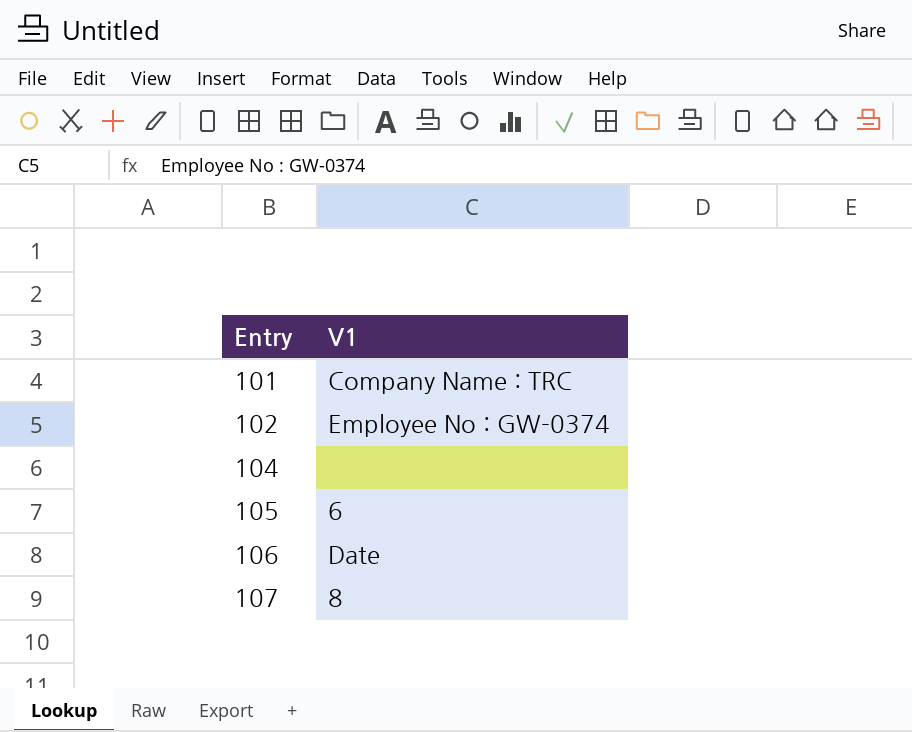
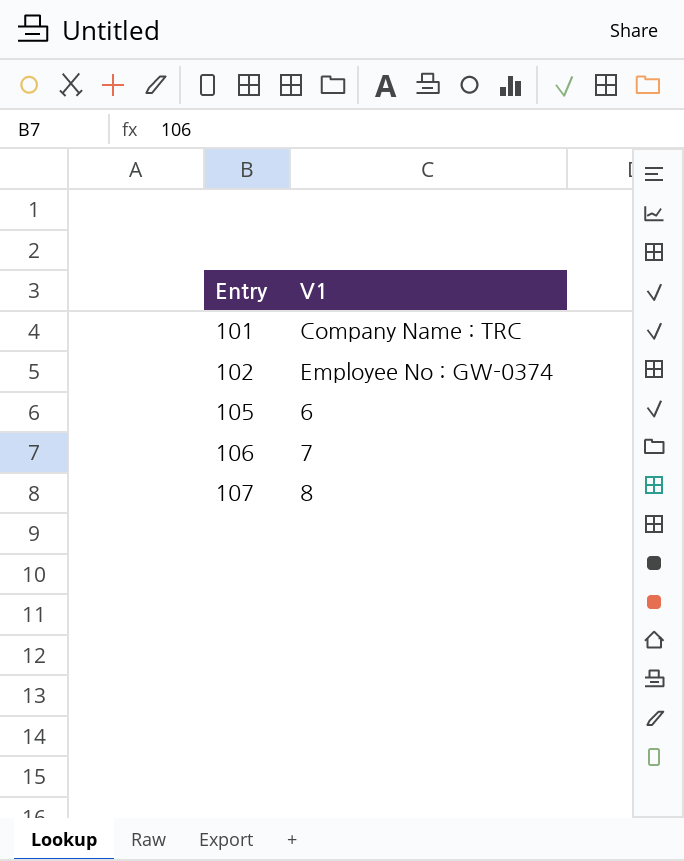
row 104: none -> none
106 | V1: Date -> 7

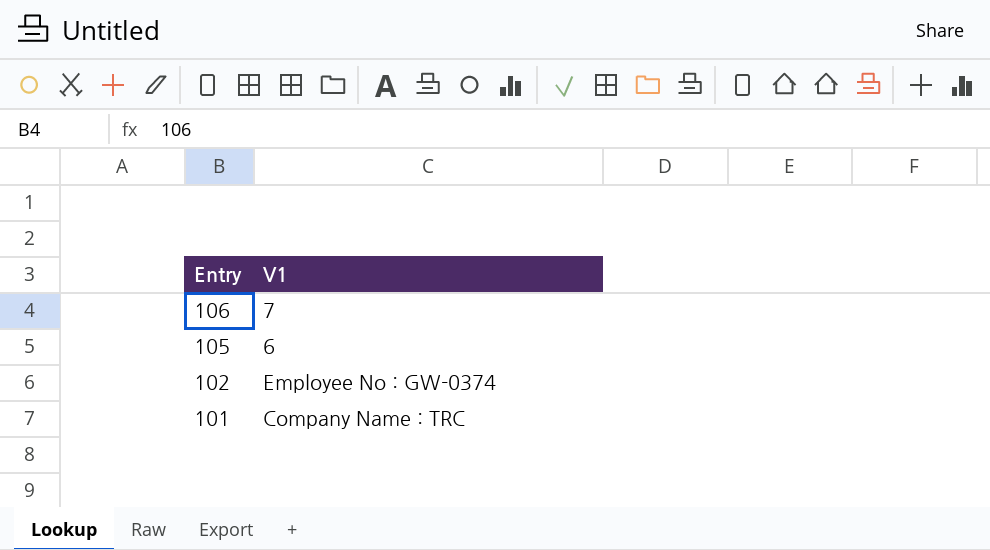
row order: Entry ascending -> Entry descending
row 107: 8 -> none

